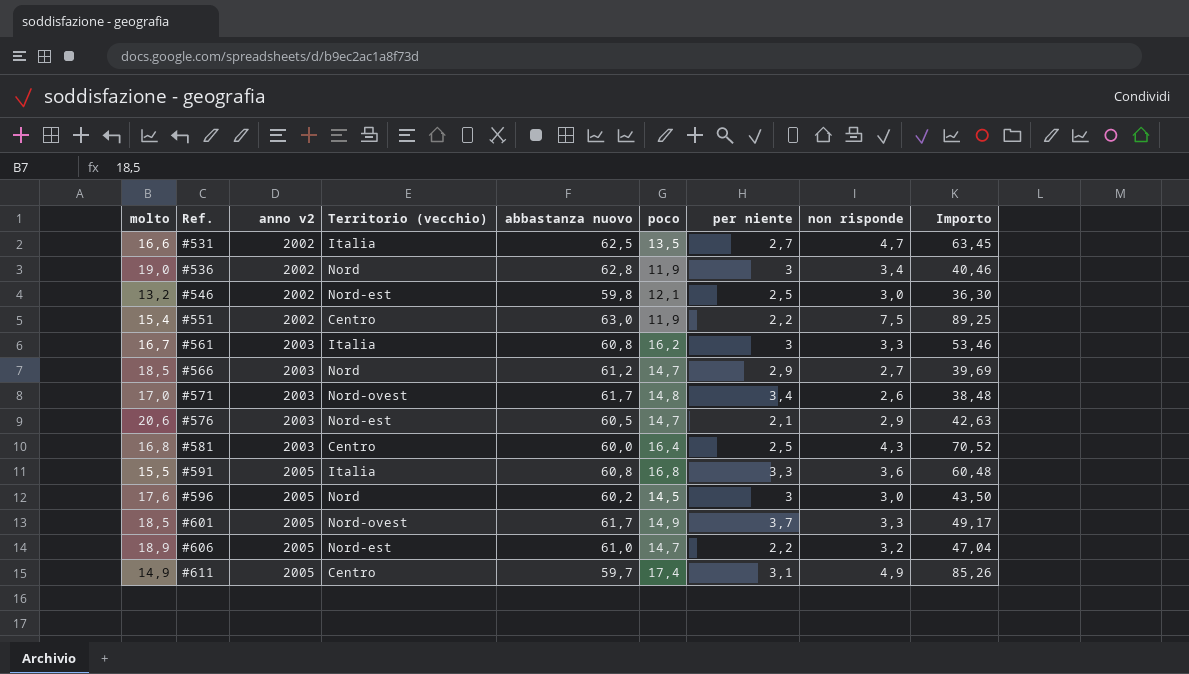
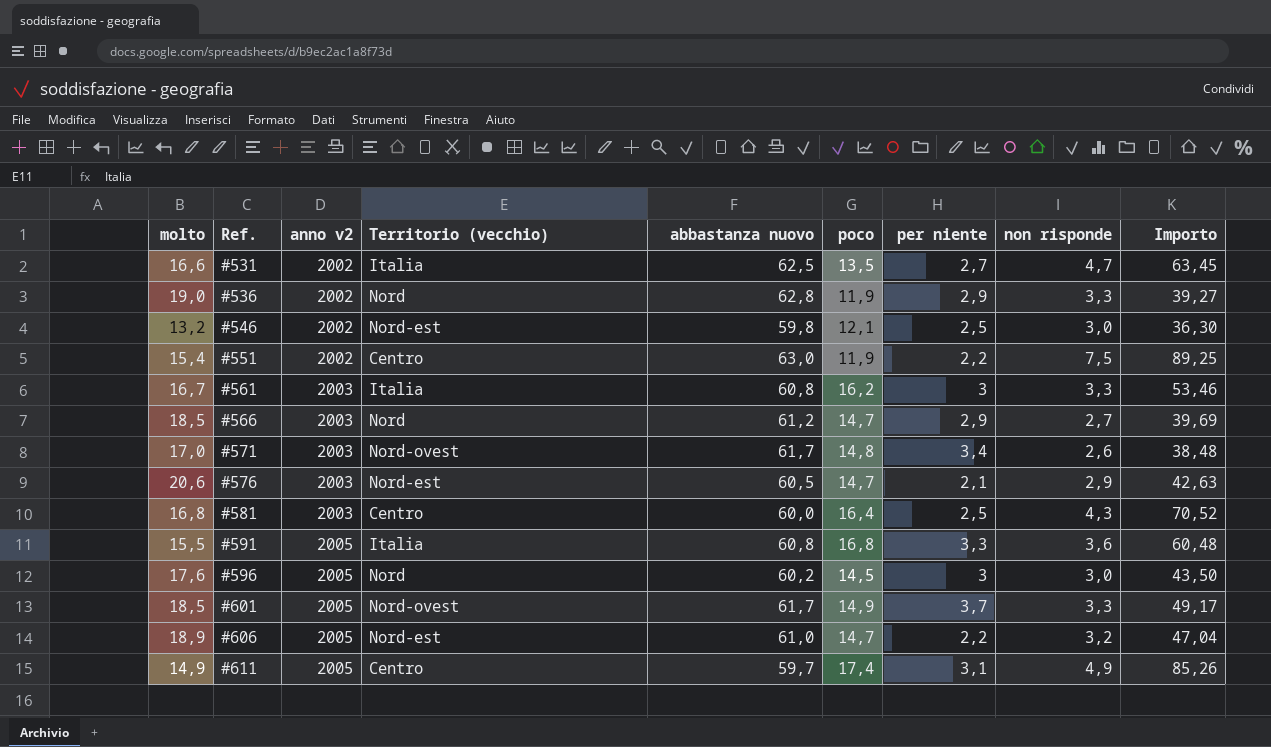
#536 | per niente: 3 -> 2,9
#536 | non risponde: 3,4 -> 3,3
#536 | Importo: 40,46 -> 39,27

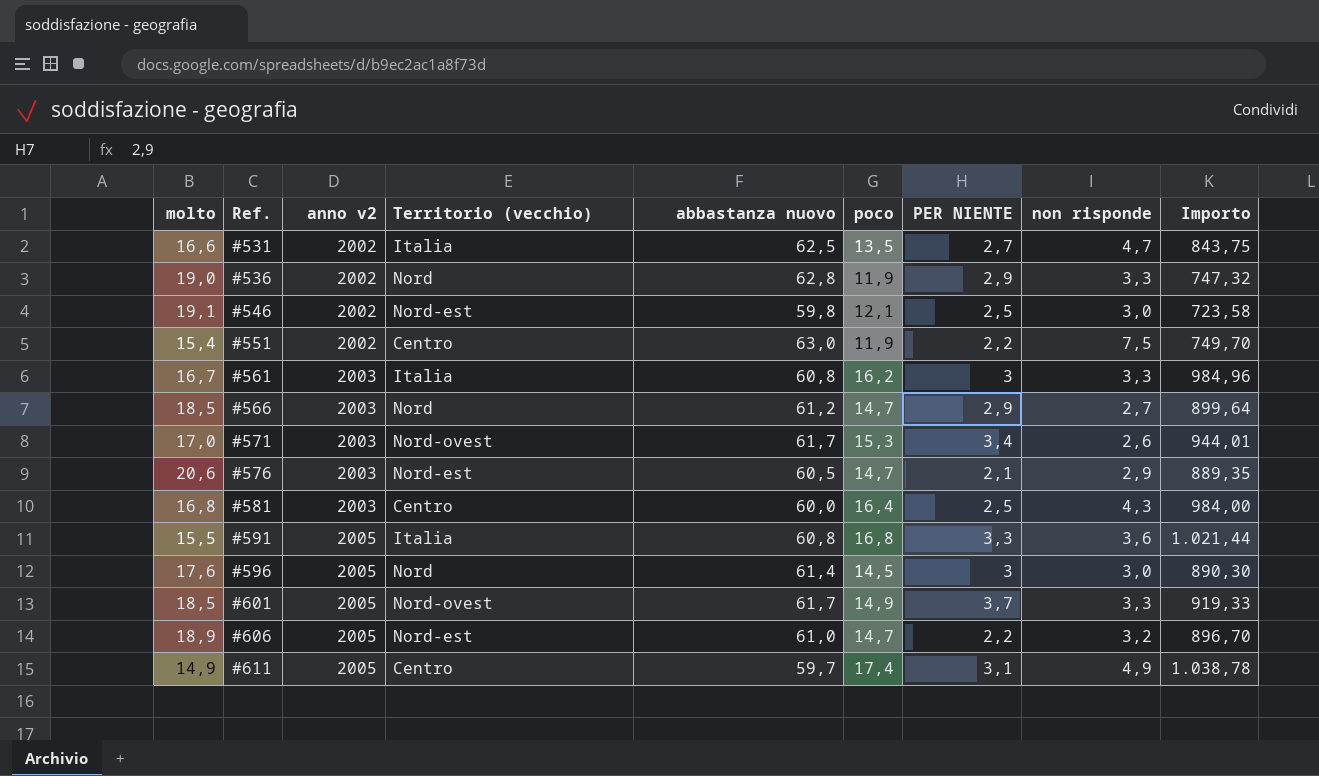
column name: per niente -> PER NIENTE
column Importo | formula: [poco] * [non risponde] -> [abbastanza nuovo] * [poco]
#546 | molto: 13,2 -> 19,1
#571 | poco: 14,8 -> 15,3
#596 | abbastanza nuovo: 60,2 -> 61,4

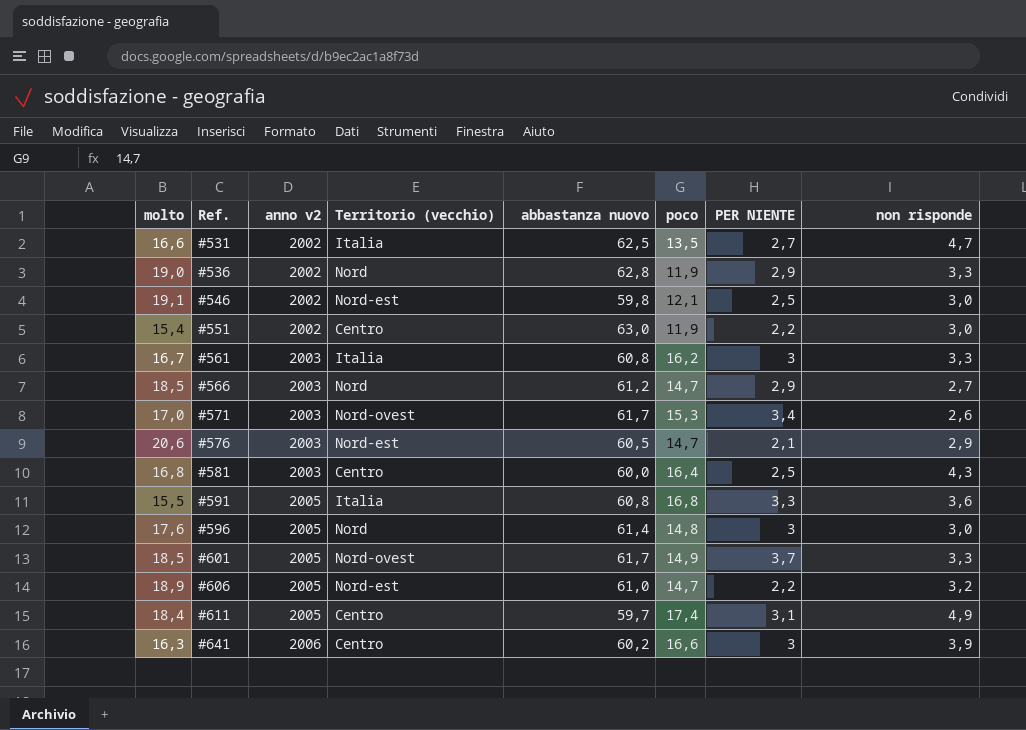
column Importo | formula: [abbastanza nuovo] * [poco] -> none
#551 | non risponde: 7,5 -> 3,0
#596 | poco: 14,5 -> 14,8
#611 | molto: 14,9 -> 18,4
row #641: none -> 16,3 | 2006 | Centro | 60,2 | 16,6 | 3 | 3,9

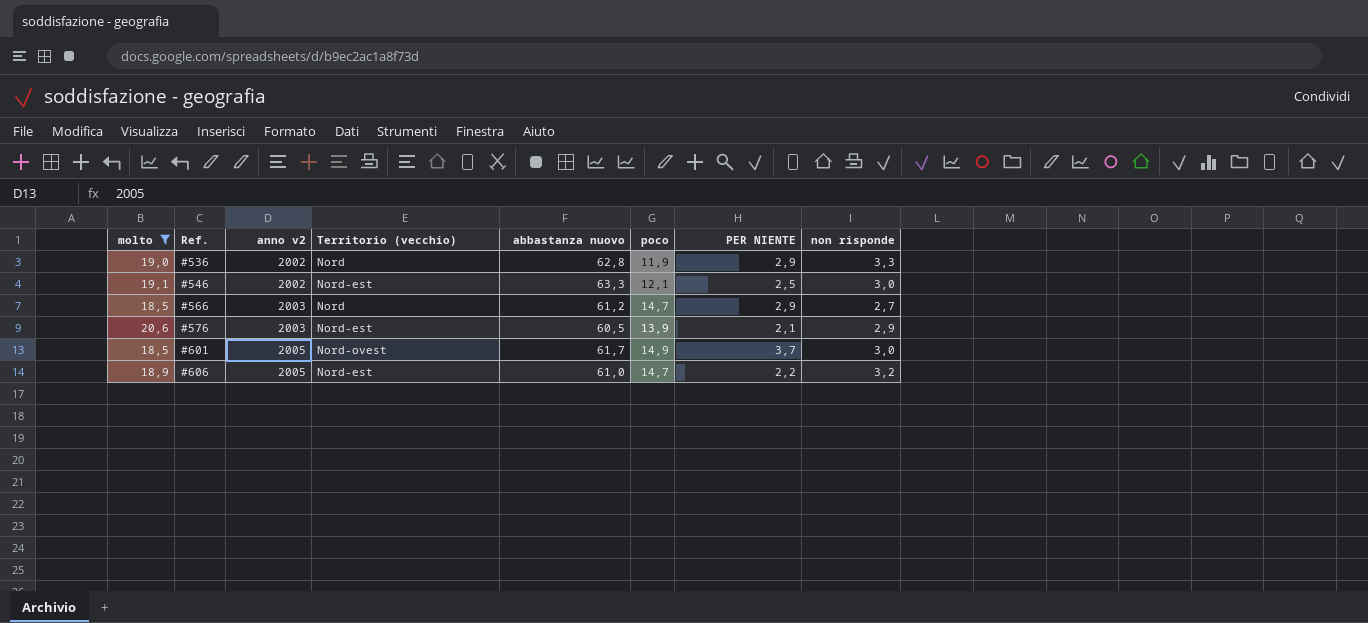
filter: none -> molto >= 18,5
#546 | abbastanza nuovo: 59,8 -> 63,3
#576 | poco: 14,7 -> 13,9
#601 | non risponde: 3,3 -> 3,0

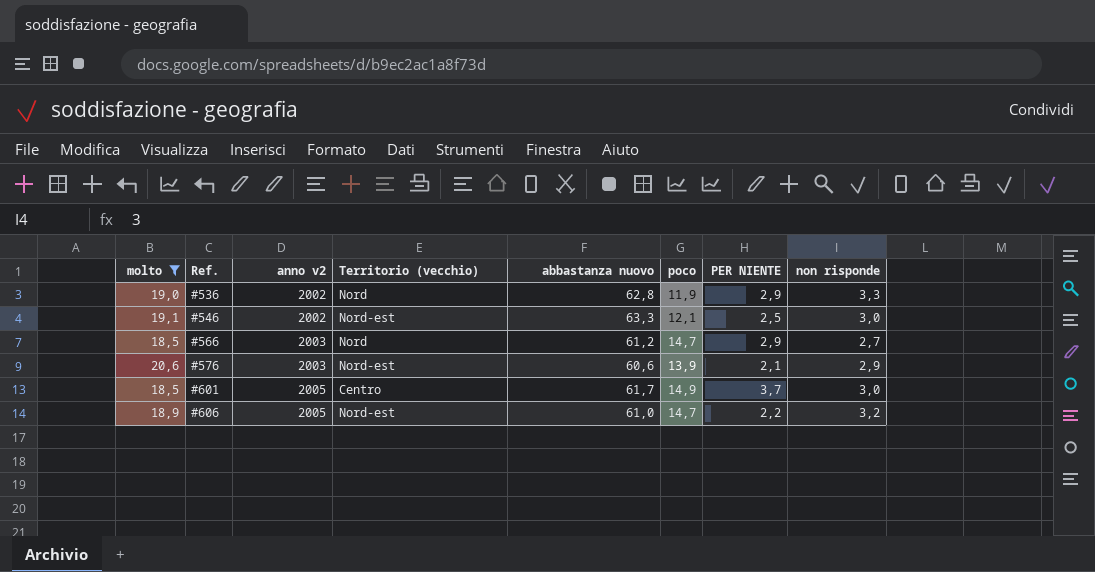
#576 | abbastanza nuovo: 60,5 -> 60,6
#601 | Territorio (vecchio): Nord-ovest -> Centro

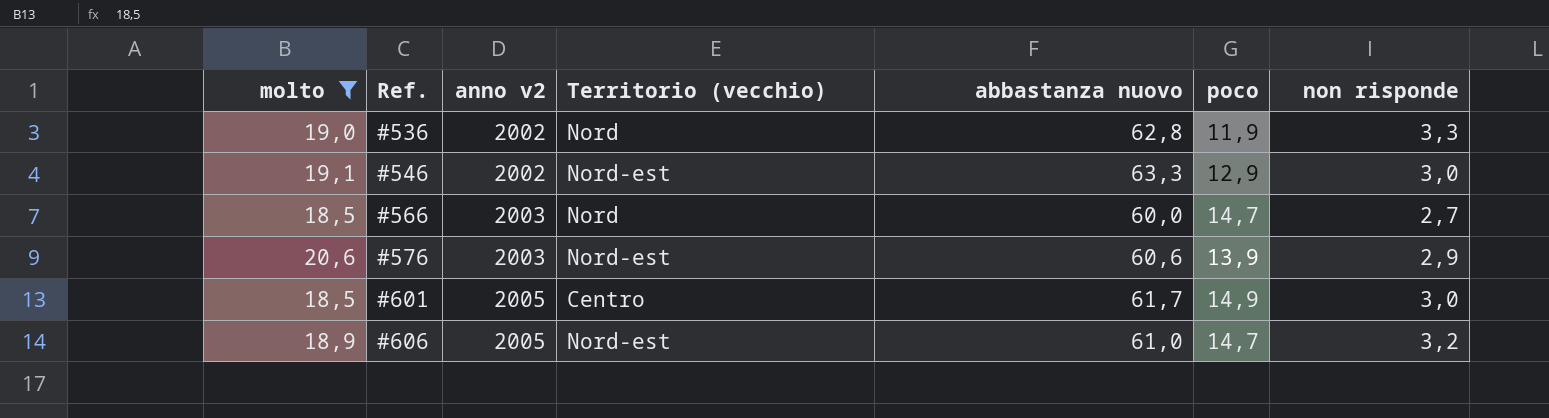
column PER NIENTE | position: 7 -> none
#546 | poco: 12,1 -> 12,9
#566 | abbastanza nuovo: 61,2 -> 60,0

